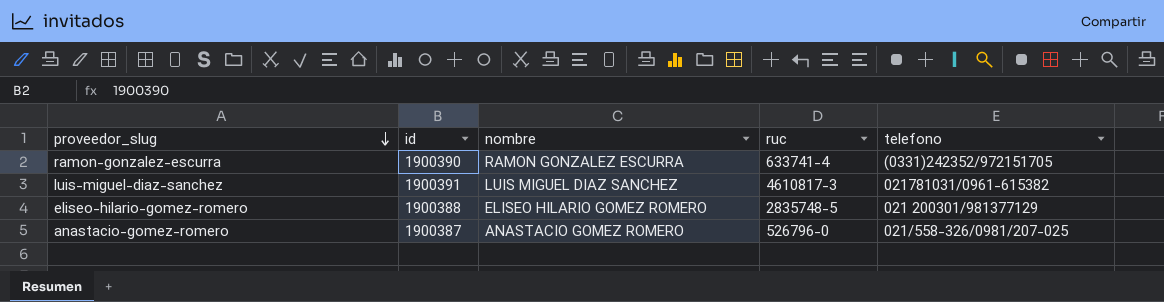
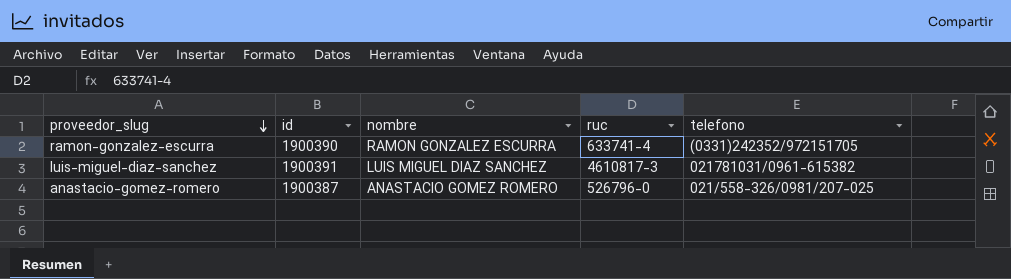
row eliseo-hilario-gomez-romero: 1900388 | ELISEO HILARIO GOMEZ ROMERO | 2835748-5 | 021 200301/981377129 -> none

